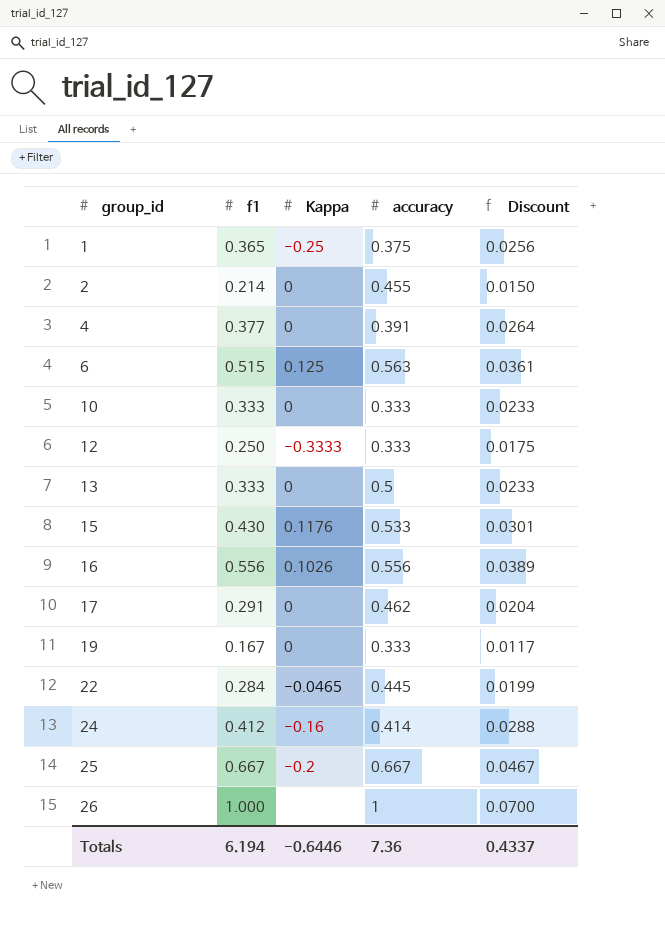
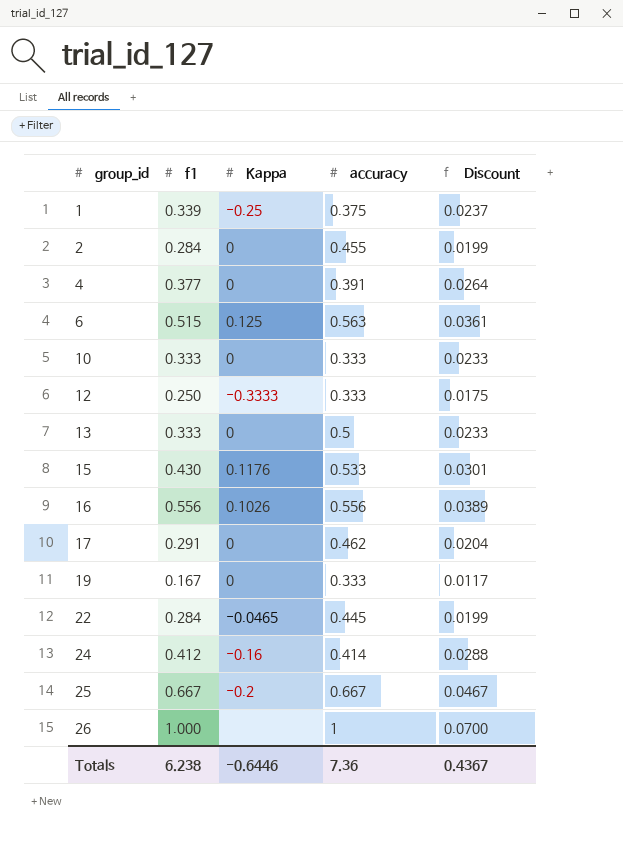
1 | f1: 0.365 -> 0.339
1 | Discount: 0.0256 -> 0.0237
2 | f1: 0.214 -> 0.284
2 | Discount: 0.0150 -> 0.0199
Totals | f1: 6.194 -> 6.238
Totals | Discount: 0.4337 -> 0.4367

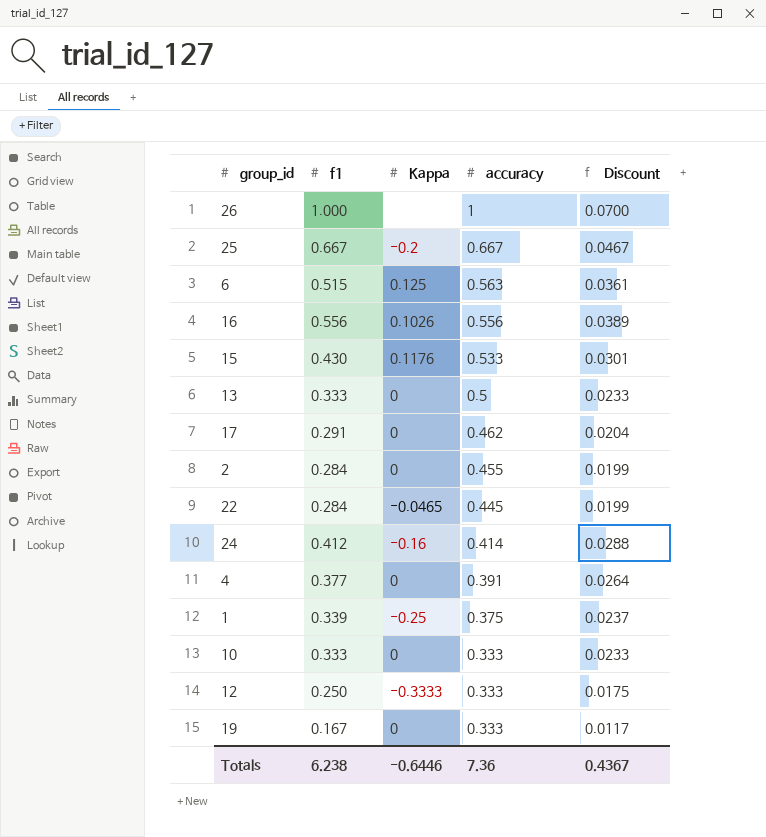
row order: group_id ascending -> accuracy descending

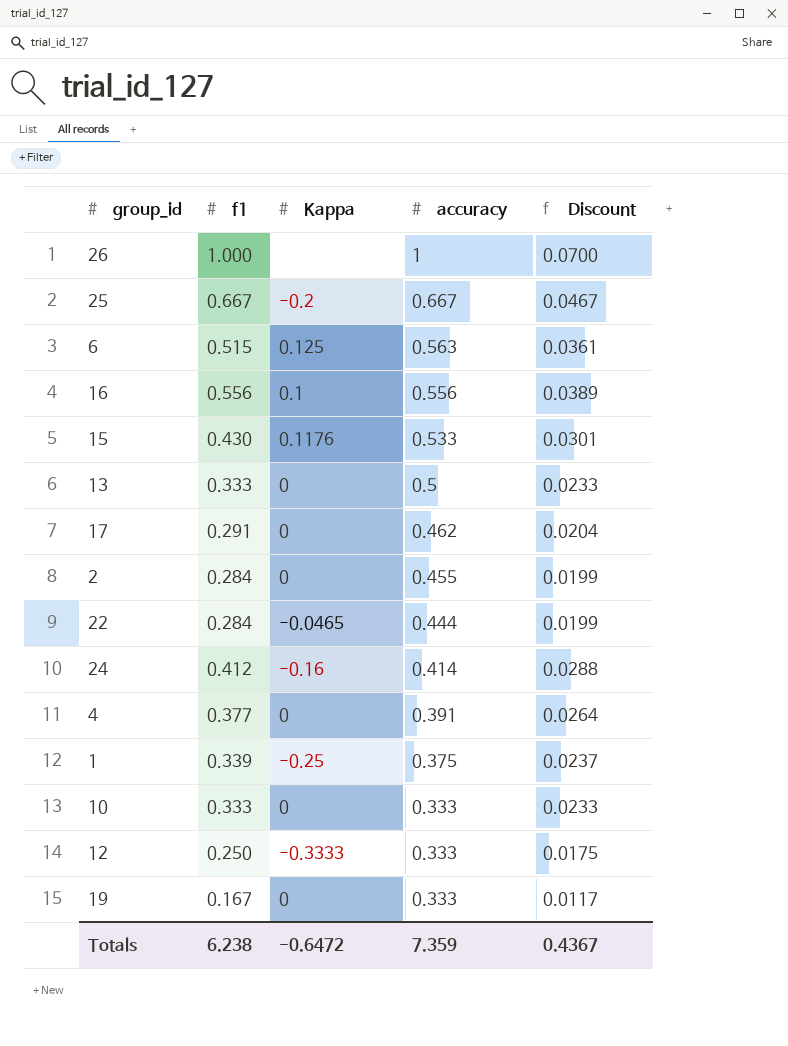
16 | Kappa: 0.1026 -> 0.1
22 | accuracy: 0.445 -> 0.444
Totals | Kappa: -0.6446 -> -0.6472
Totals | accuracy: 7.36 -> 7.359

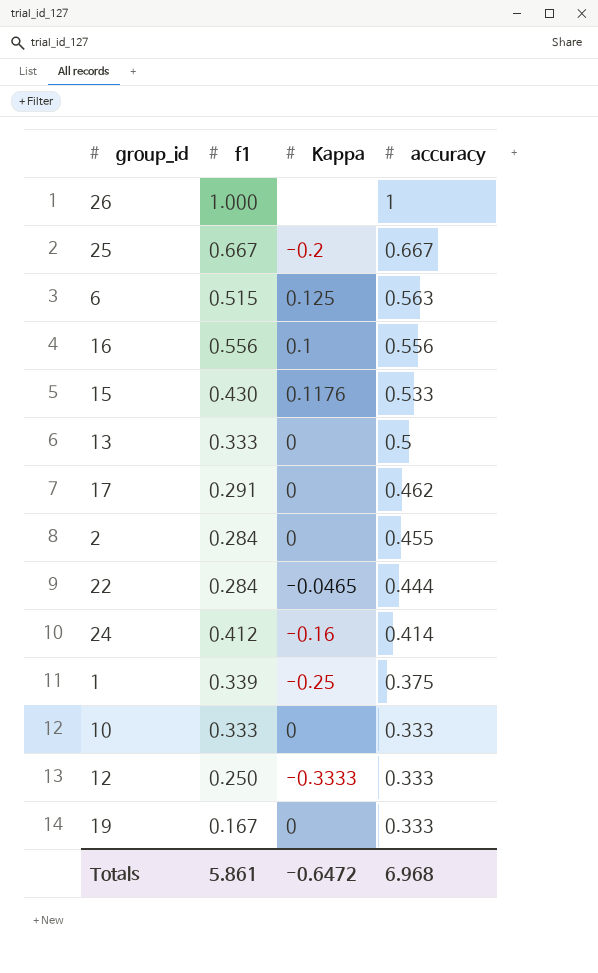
column Discount | formula: [f1] * 0.07 -> none
row 4: 0.377 | 0 | 0.391 | 0.0264 -> none
Totals | f1: 6.238 -> 5.861
Totals | accuracy: 7.359 -> 6.968

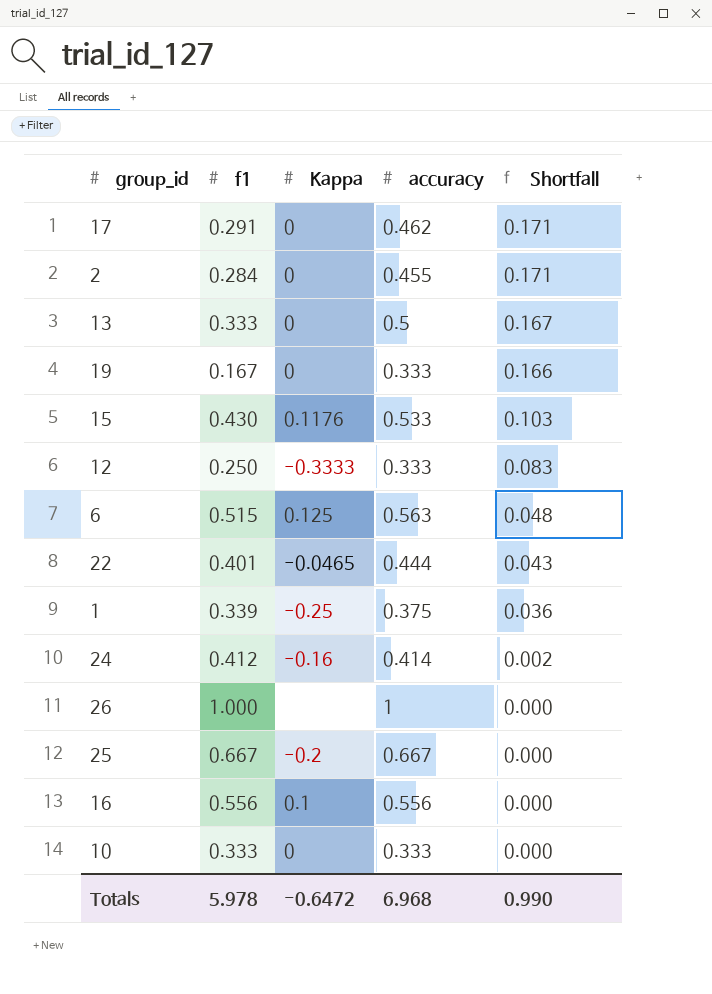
row order: accuracy descending -> Shortfall descending
column Shortfall | formula: none -> [accuracy] - [f1]
22 | f1: 0.284 -> 0.401
Totals | f1: 5.861 -> 5.978

